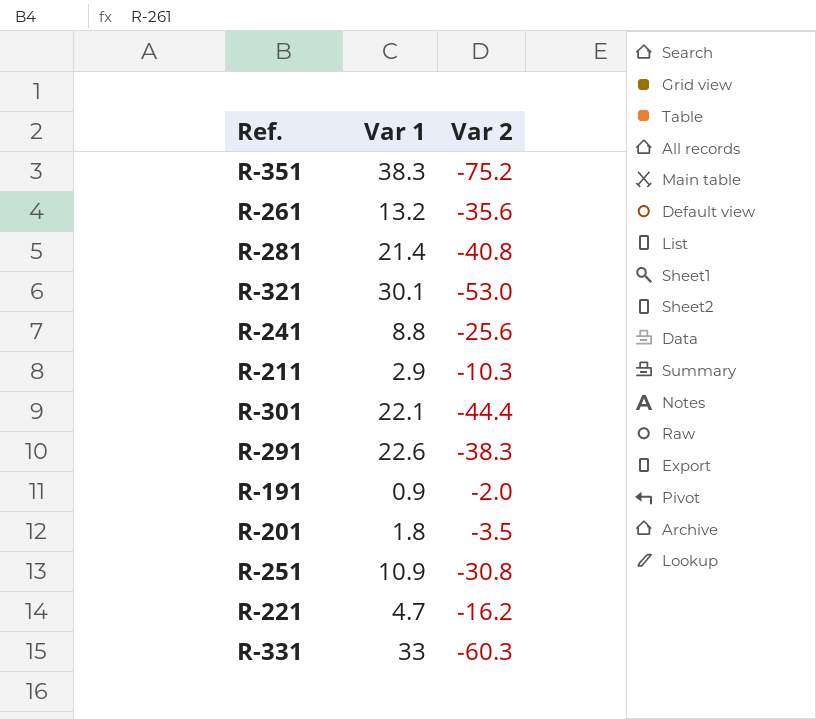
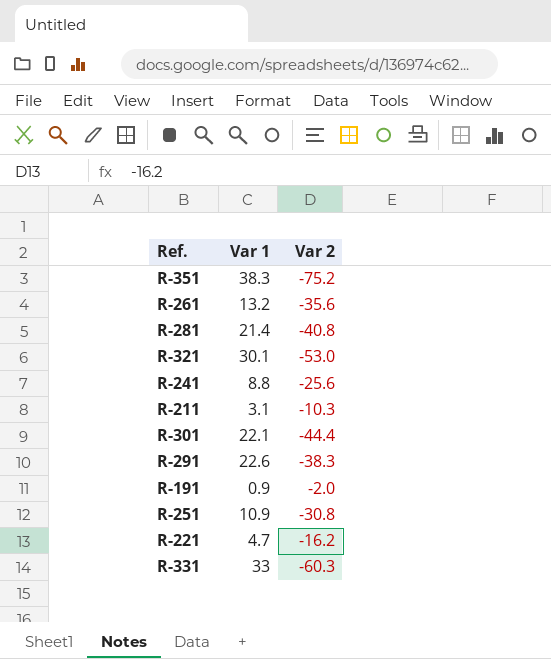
row R-201: 1.8 | -3.5 -> none
R-211 | Var 1: 2.9 -> 3.1

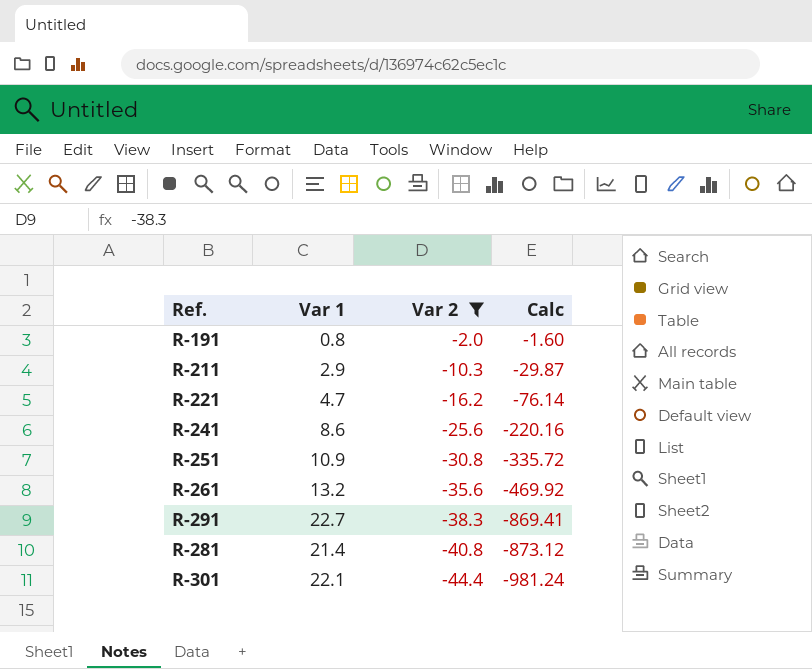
filter: none -> Var 2 >= -44.4
row order: none -> Var 2 descending
column Calc | formula: none -> [Var 1] * [Var 2]
R-191 | Var 1: 0.9 -> 0.8
R-211 | Var 1: 3.1 -> 2.9
R-241 | Var 1: 8.8 -> 8.6
R-291 | Var 1: 22.6 -> 22.7

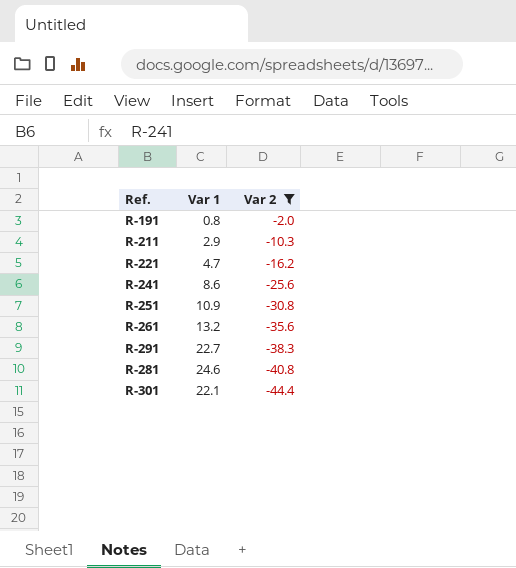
column Calc | formula: [Var 1] * [Var 2] -> none
R-281 | Var 1: 21.4 -> 24.6

